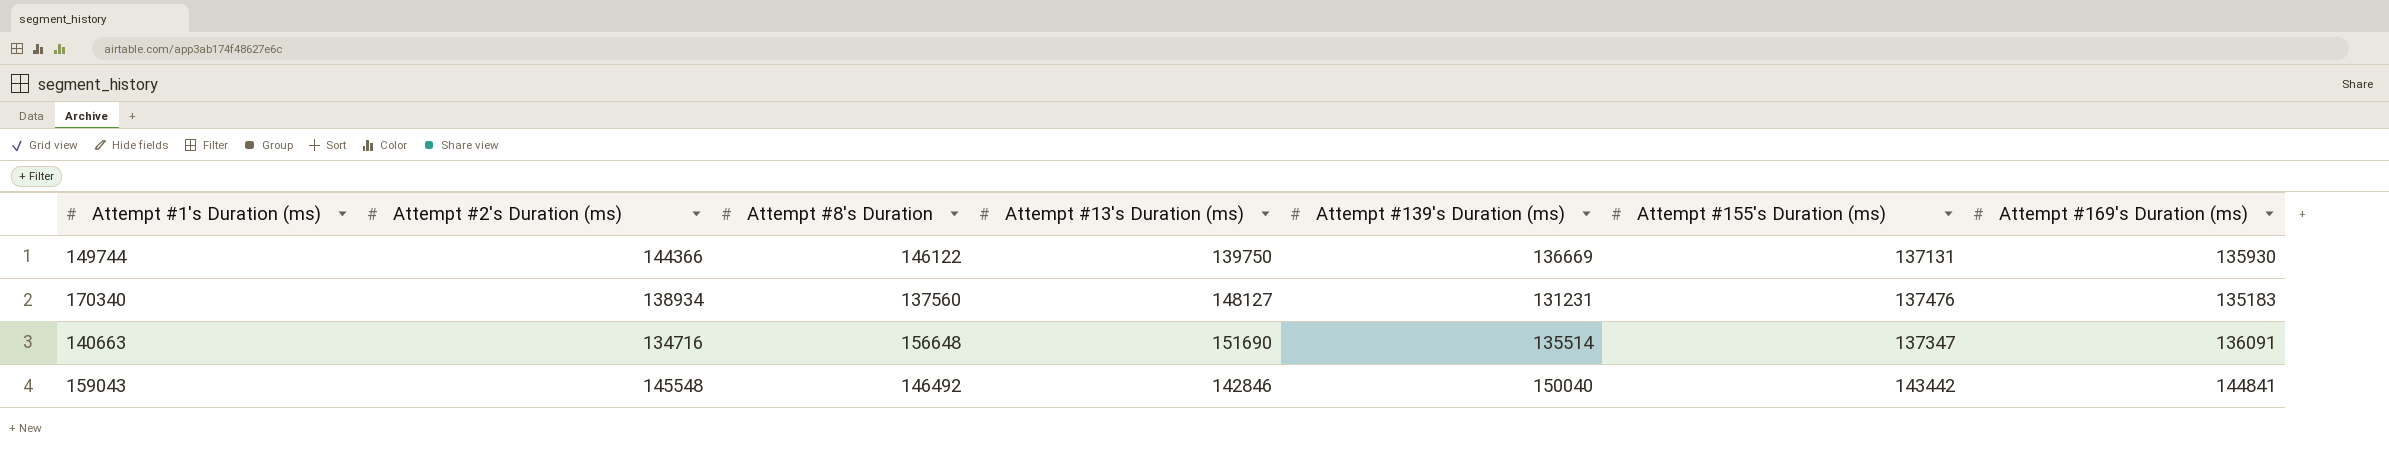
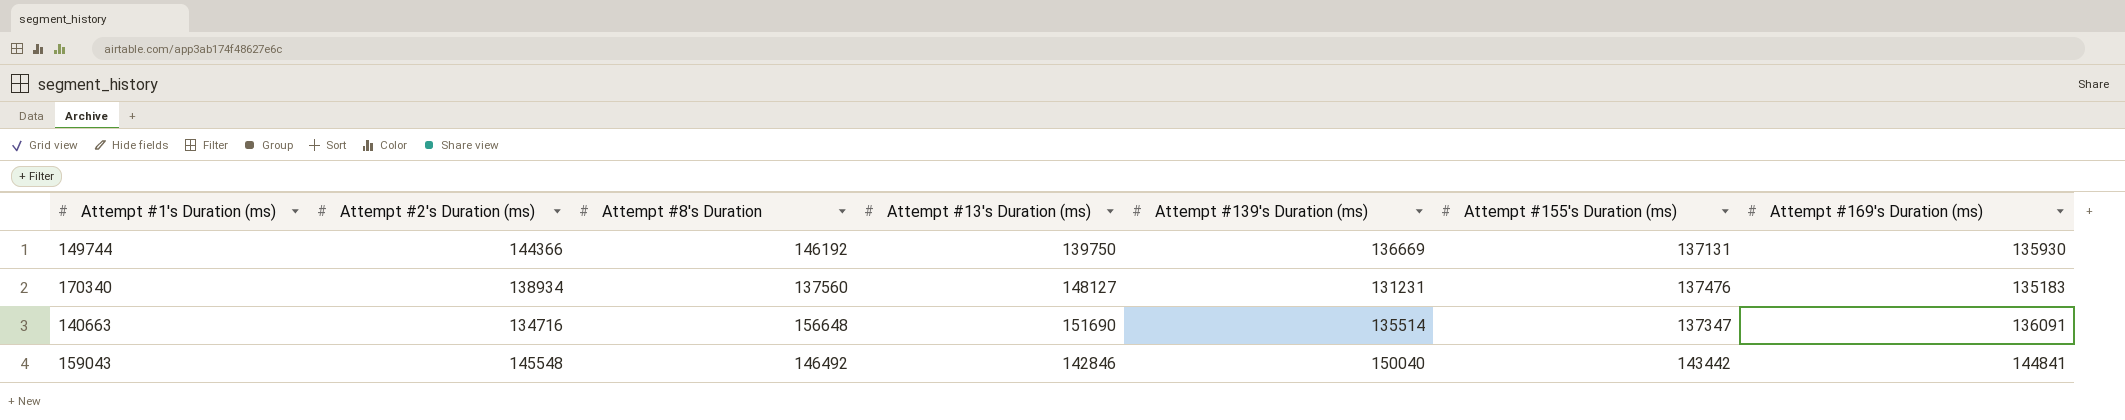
149744 | Attempt #8's Duration: 146122 -> 146192

